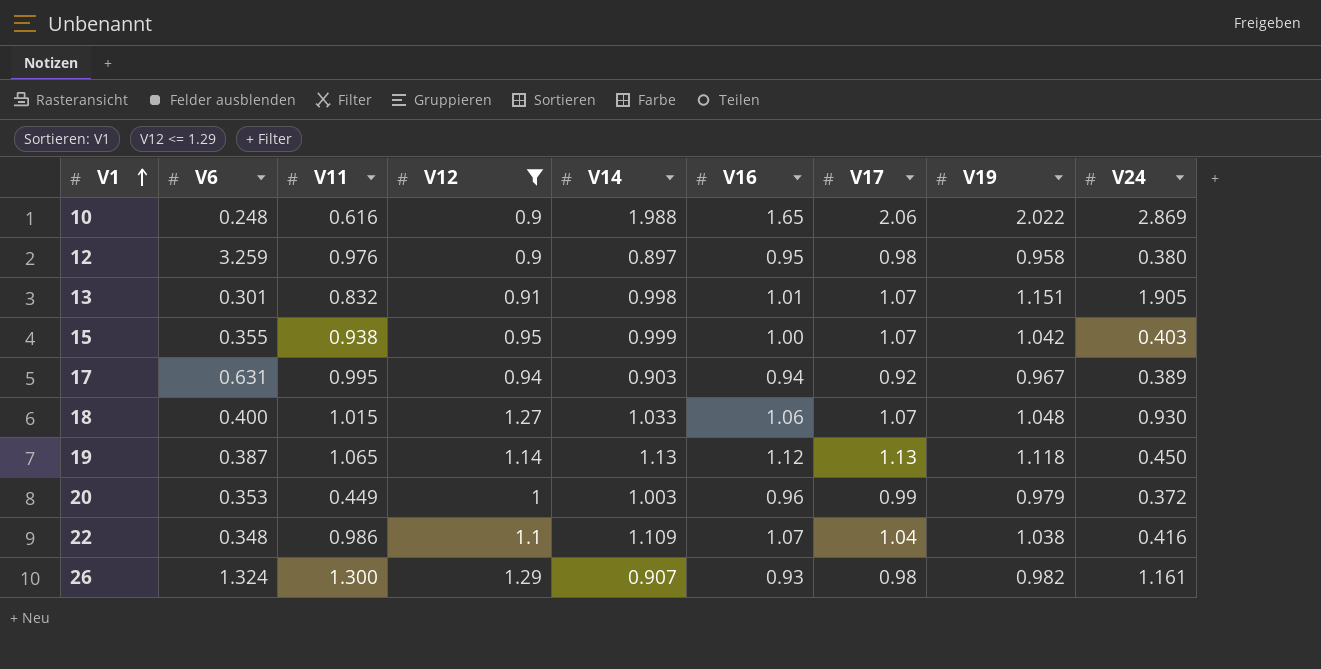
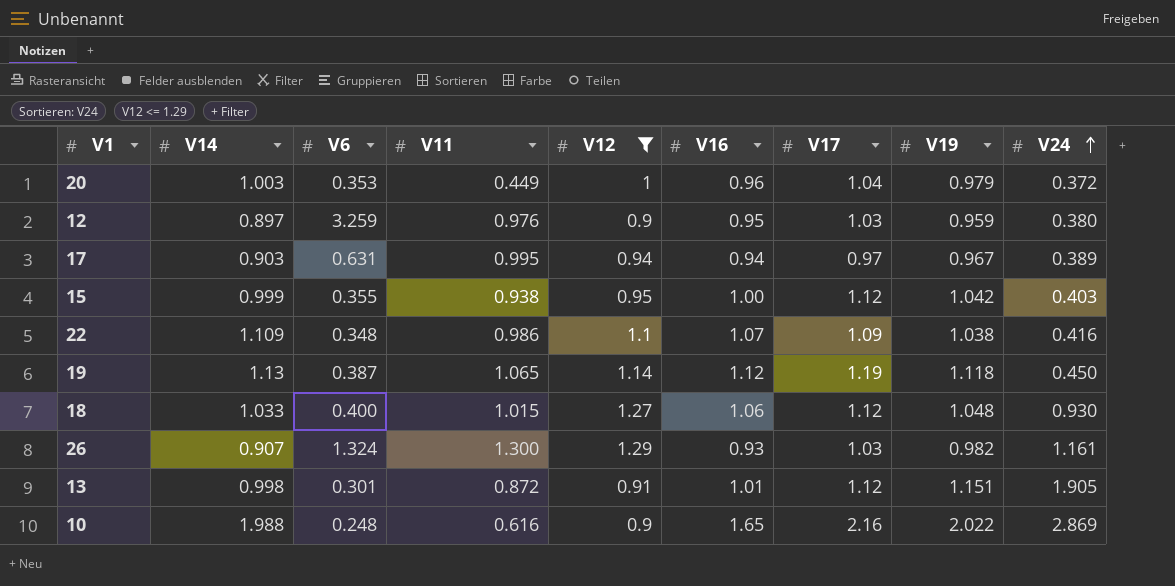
row order: V1 ascending -> V24 ascending
column V14 | position: 5 -> 2
20 | V17: 0.99 -> 1.04
12 | V17: 0.98 -> 1.03
12 | V19: 0.958 -> 0.959
17 | V17: 0.92 -> 0.97
15 | V17: 1.07 -> 1.12
22 | V17: 1.04 -> 1.09
19 | V17: 1.13 -> 1.19
18 | V17: 1.07 -> 1.12
26 | V17: 0.98 -> 1.03
13 | V11: 0.832 -> 0.872
13 | V17: 1.07 -> 1.12
10 | V17: 2.06 -> 2.16

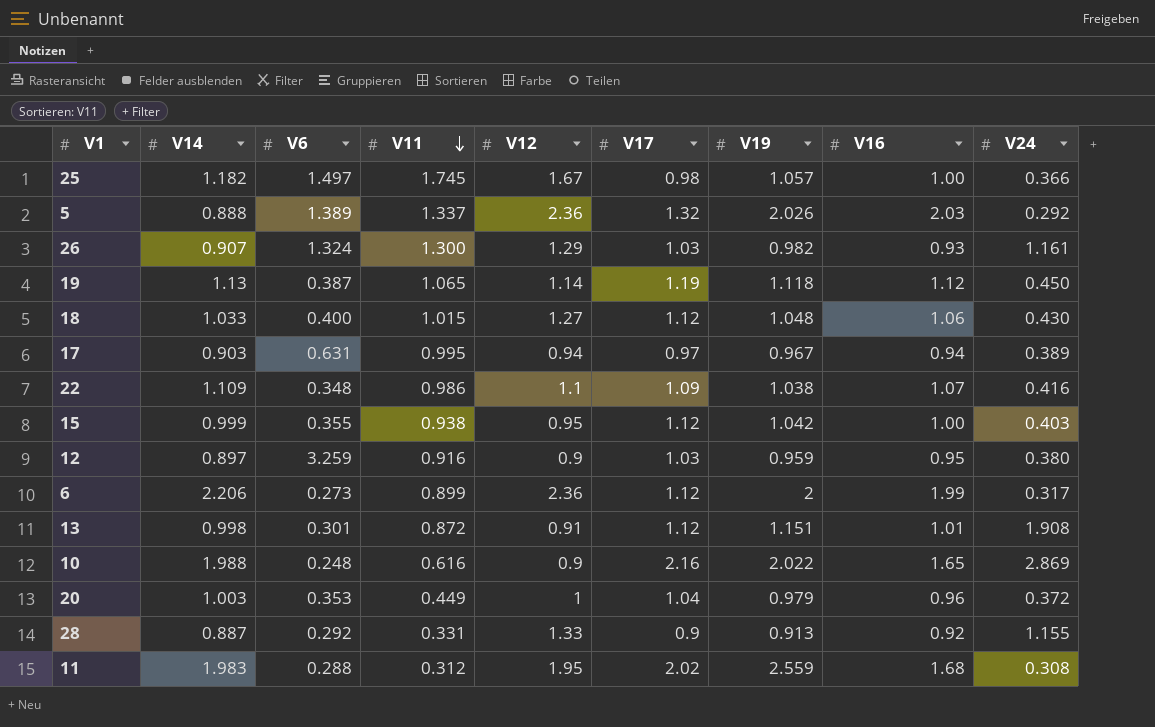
filter: V12 <= 1.29 -> none
row order: V24 ascending -> V11 descending
column V16 | position: 6 -> 8
18 | V24: 0.930 -> 0.430
12 | V11: 0.976 -> 0.916
13 | V24: 1.905 -> 1.908

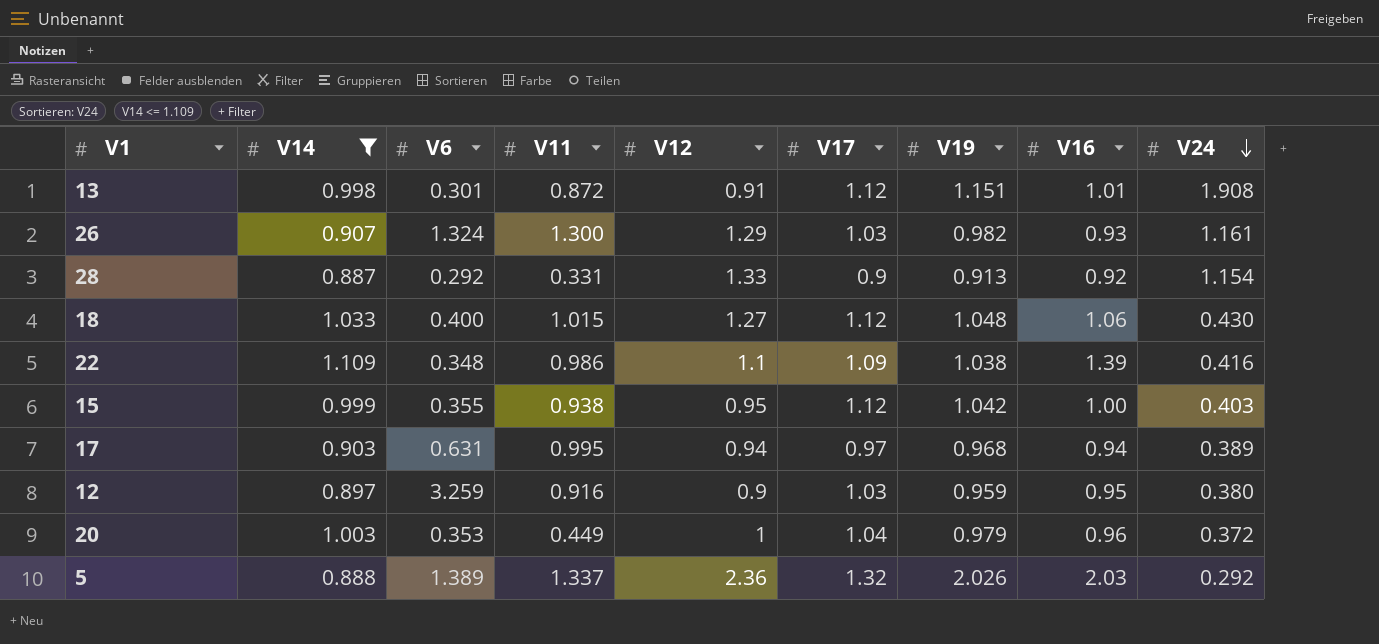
filter: none -> V14 <= 1.109
row order: V11 descending -> V24 descending
28 | V24: 1.155 -> 1.154
22 | V16: 1.07 -> 1.39
17 | V19: 0.967 -> 0.968

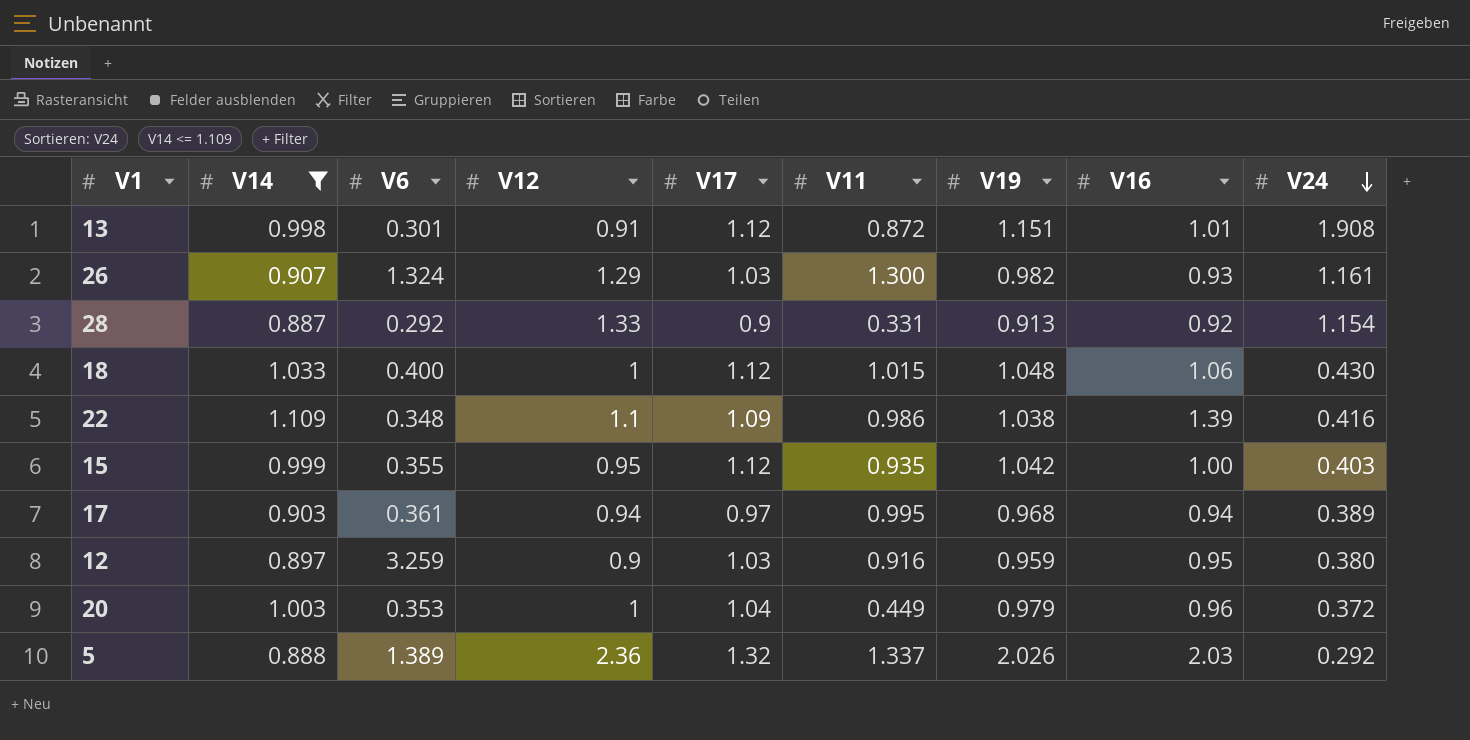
column V11 | position: 4 -> 6
18 | V12: 1.27 -> 1
15 | V11: 0.938 -> 0.935
17 | V6: 0.631 -> 0.361

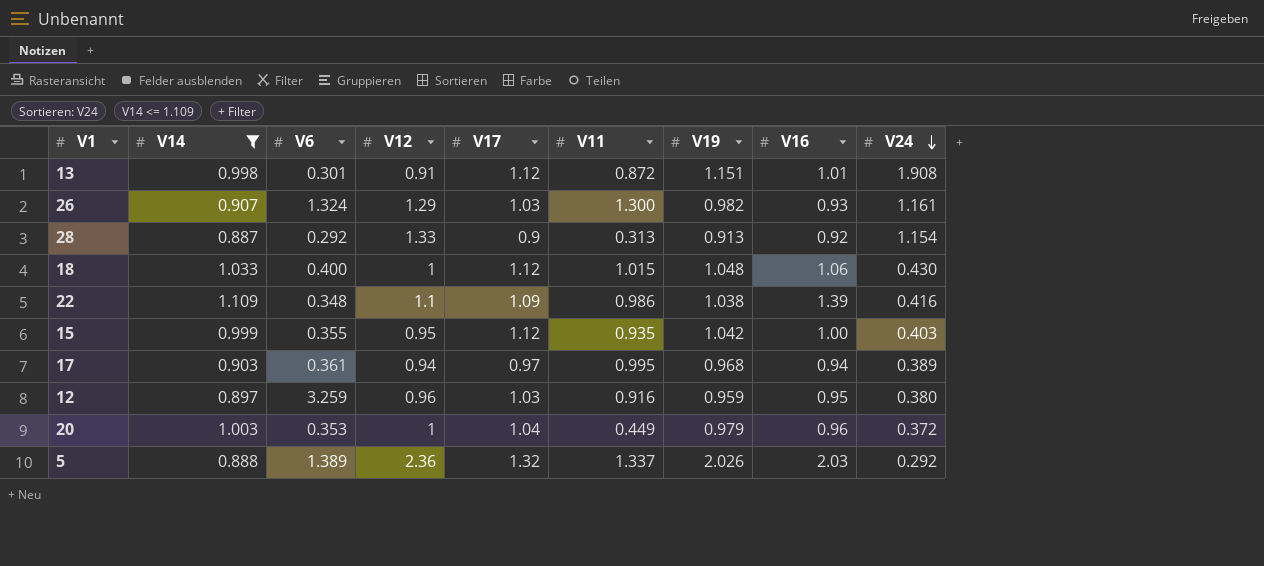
28 | V11: 0.331 -> 0.313
12 | V12: 0.9 -> 0.96

